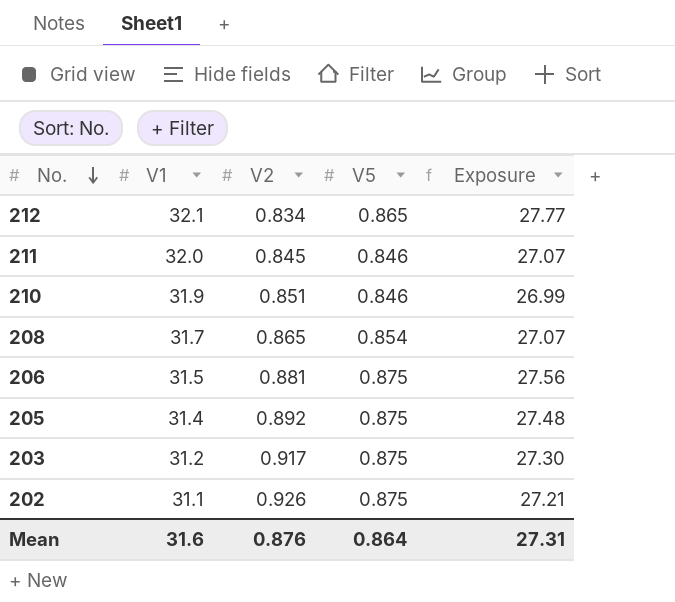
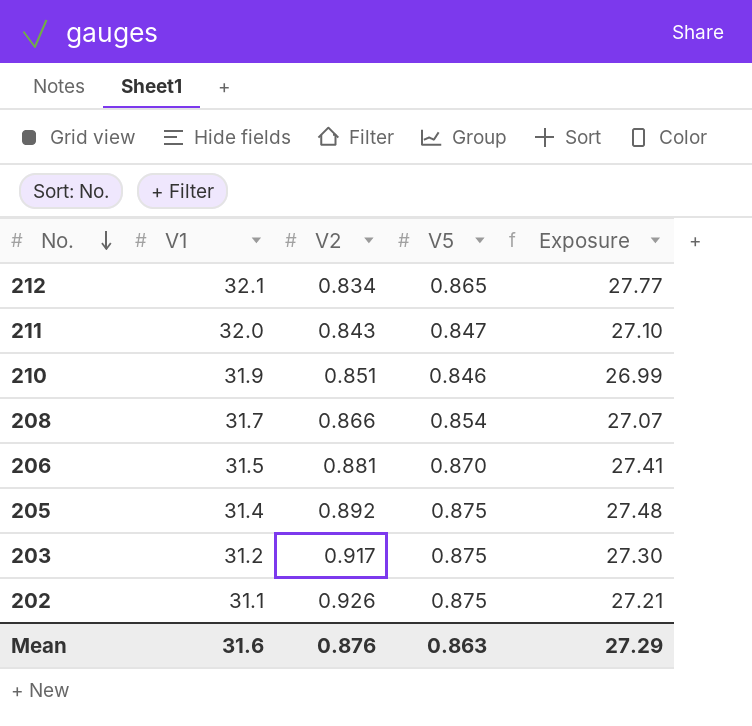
211 | V2: 0.845 -> 0.843
211 | V5: 0.846 -> 0.847
211 | Exposure: 27.07 -> 27.10
208 | V2: 0.865 -> 0.866
206 | V5: 0.875 -> 0.870
206 | Exposure: 27.56 -> 27.41
Mean | V5: 0.864 -> 0.863
Mean | Exposure: 27.31 -> 27.29

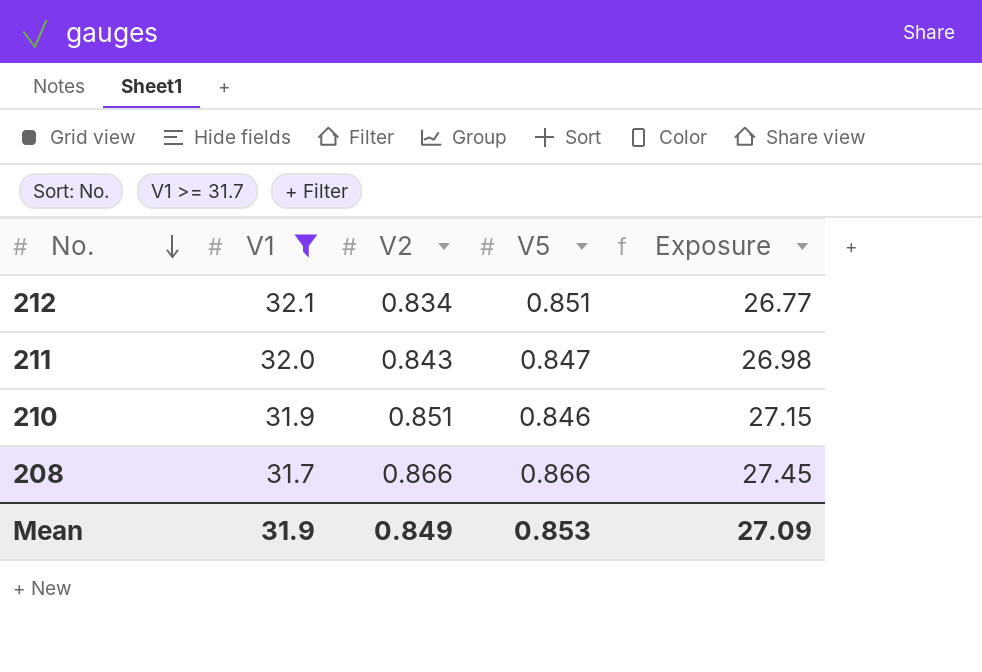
filter: none -> V1 >= 31.7
column Exposure | formula: [V1] * [V5] -> [V1] * [V2]
212 | V5: 0.865 -> 0.851
208 | V5: 0.854 -> 0.866
Mean | V1: 31.6 -> 31.9
Mean | V2: 0.876 -> 0.849
Mean | V5: 0.863 -> 0.853
Mean | Exposure: 27.29 -> 27.09

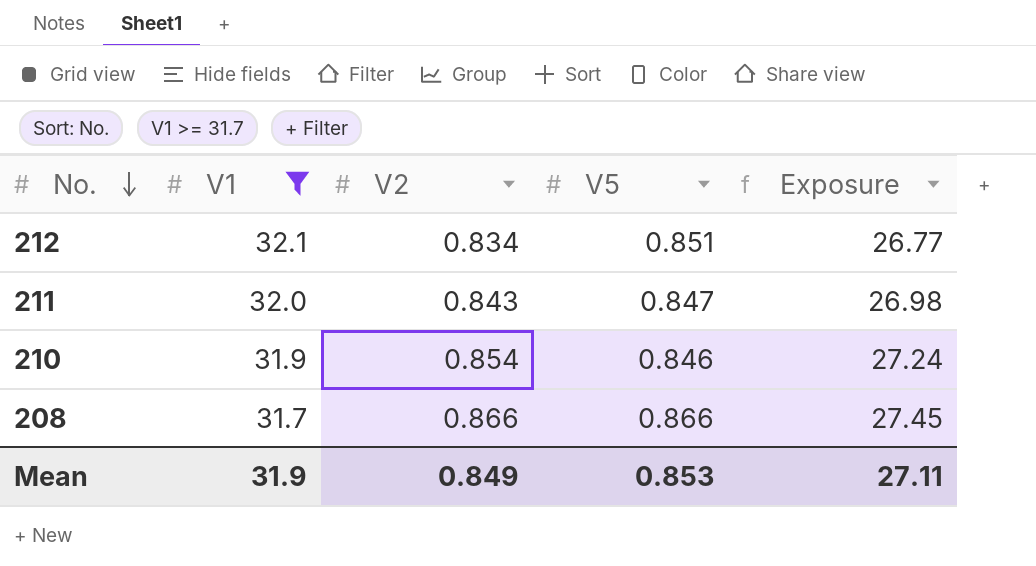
210 | V2: 0.851 -> 0.854
210 | Exposure: 27.15 -> 27.24
Mean | Exposure: 27.09 -> 27.11

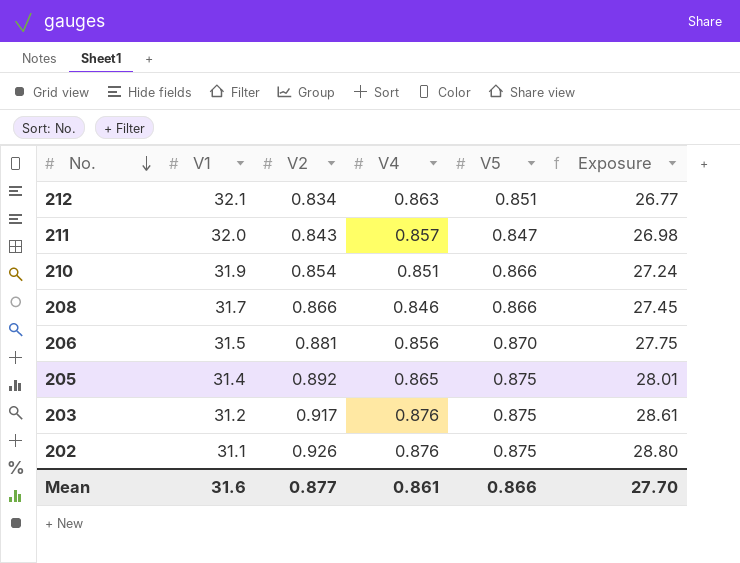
filter: V1 >= 31.7 -> none
column V4 | position: none -> 4
210 | V5: 0.846 -> 0.866
Mean | V1: 31.9 -> 31.6
Mean | V2: 0.849 -> 0.877
Mean | V5: 0.853 -> 0.866
Mean | Exposure: 27.11 -> 27.70

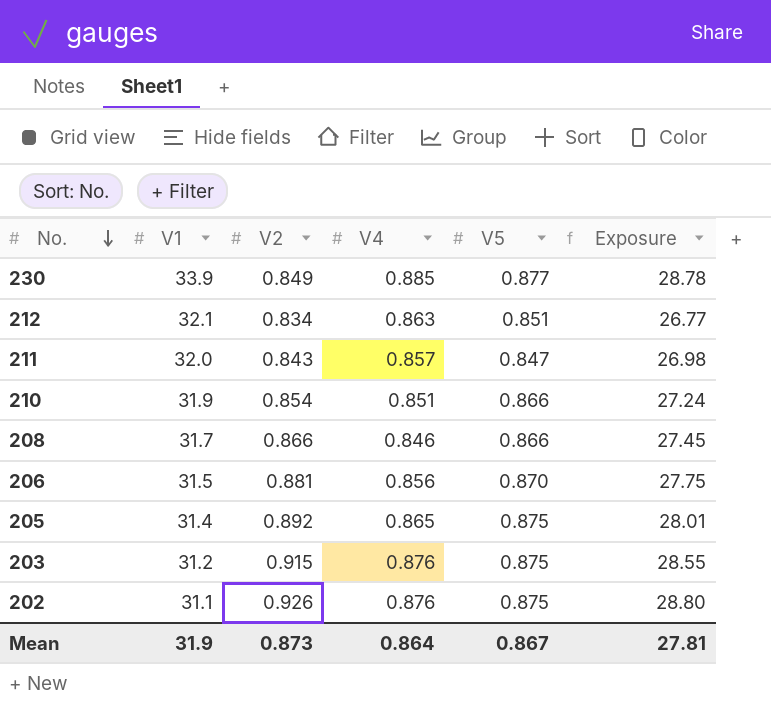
row 230: none -> 33.9 | 0.849 | 0.885 | 0.877 | 28.78
203 | V2: 0.917 -> 0.915
203 | Exposure: 28.61 -> 28.55
Mean | V1: 31.6 -> 31.9
Mean | V2: 0.877 -> 0.873
Mean | V4: 0.861 -> 0.864
Mean | V5: 0.866 -> 0.867
Mean | Exposure: 27.70 -> 27.81

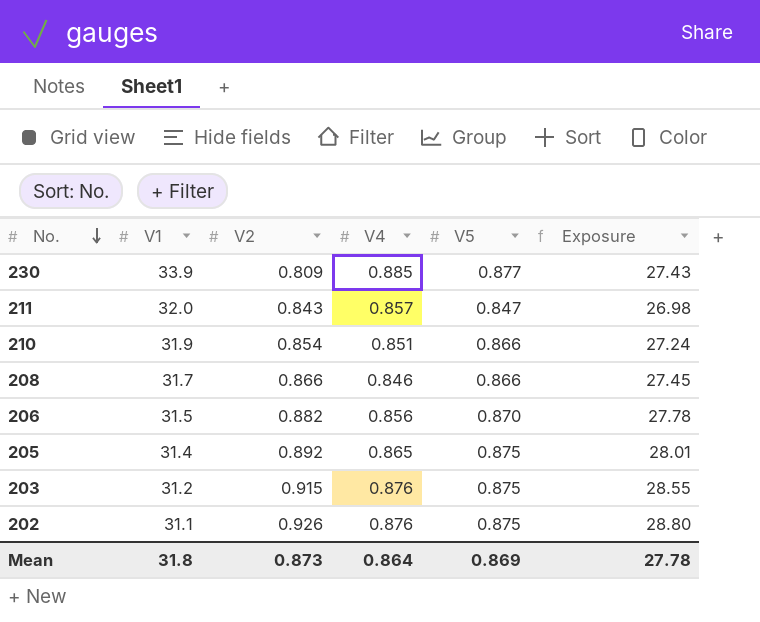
row 212: 32.1 | 0.834 | 0.863 | 0.851 | 26.77 -> none
230 | V2: 0.849 -> 0.809
230 | Exposure: 28.78 -> 27.43
206 | V2: 0.881 -> 0.882
206 | Exposure: 27.75 -> 27.78
Mean | V1: 31.9 -> 31.8
Mean | V5: 0.867 -> 0.869
Mean | Exposure: 27.81 -> 27.78

